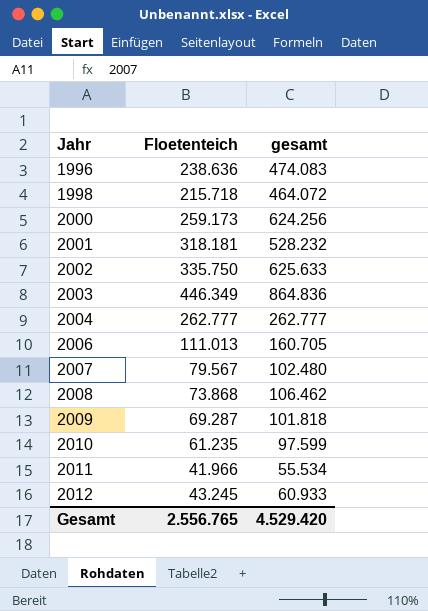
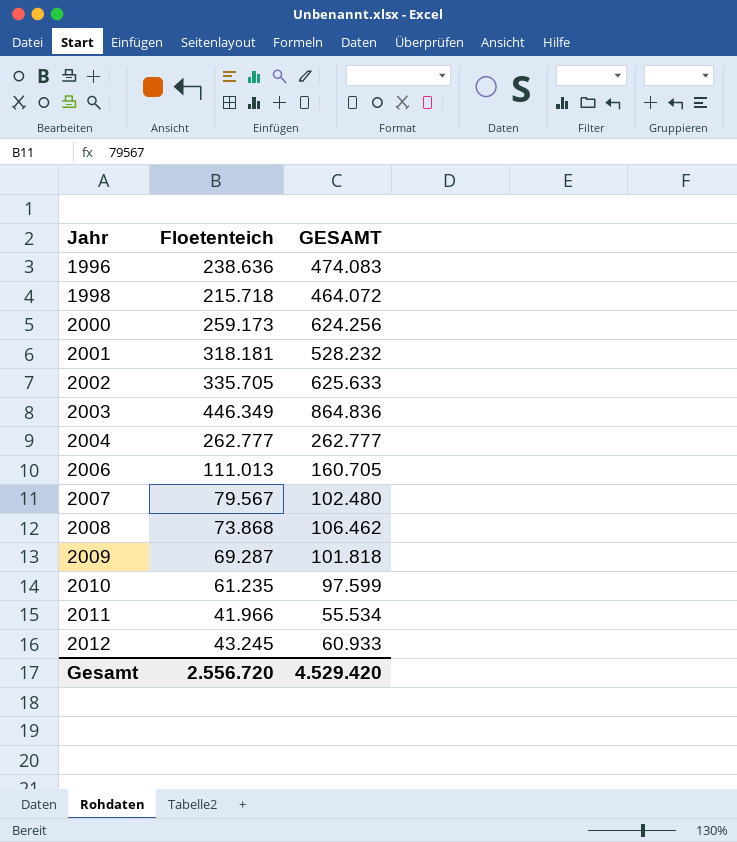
column name: gesamt -> GESAMT
2002 | Floetenteich: 335.750 -> 335.705
Gesamt | Floetenteich: 2.556.765 -> 2.556.720

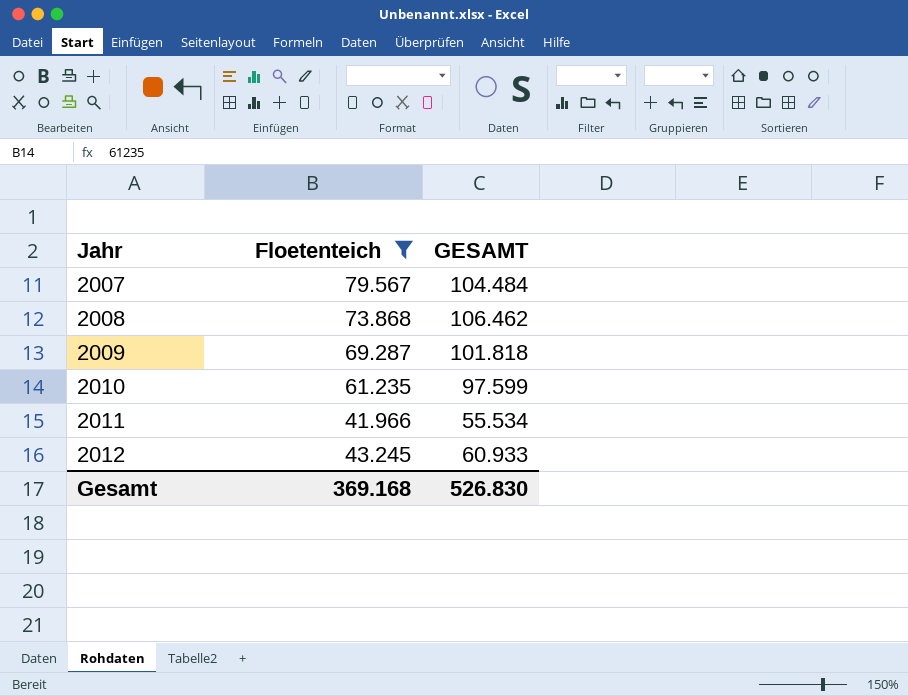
filter: none -> Floetenteich <= 79.567
2007 | GESAMT: 102.480 -> 104.484
Gesamt | Floetenteich: 2.556.720 -> 369.168
Gesamt | GESAMT: 4.529.420 -> 526.830

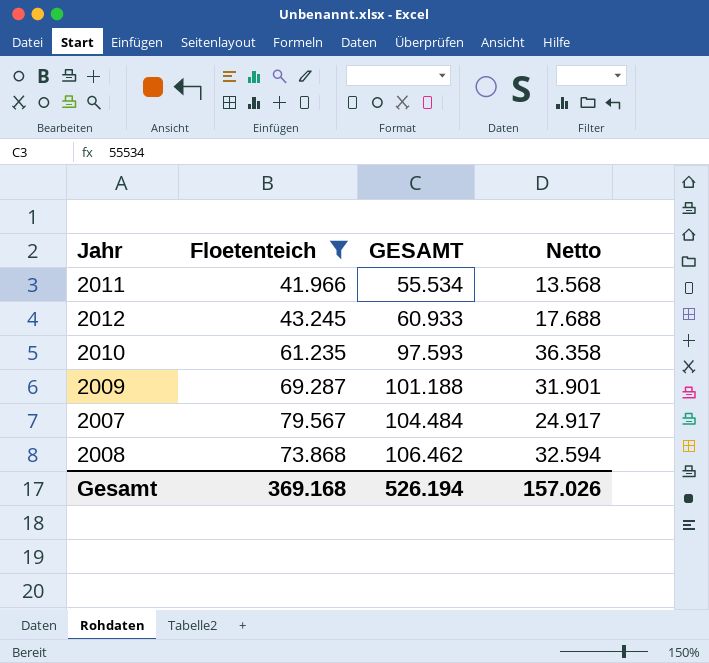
row order: Jahr ascending -> GESAMT ascending
column Netto | formula: none -> [GESAMT] - [Floetenteich]
2010 | GESAMT: 97.599 -> 97.593
2009 | GESAMT: 101.818 -> 101.188
Gesamt | GESAMT: 526.830 -> 526.194

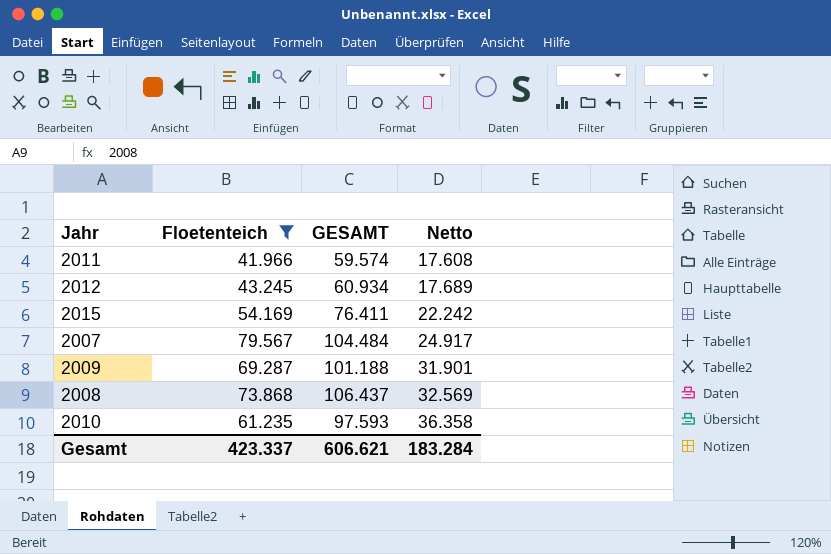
row order: GESAMT ascending -> Netto ascending
2011 | GESAMT: 55.534 -> 59.574
2011 | Netto: 13.568 -> 17.608
2012 | GESAMT: 60.933 -> 60.934
2012 | Netto: 17.688 -> 17.689
row 2015: none -> 54.169 | 76.411 | 22.242
2008 | GESAMT: 106.462 -> 106.437
2008 | Netto: 32.594 -> 32.569
Gesamt | Floetenteich: 369.168 -> 423.337
Gesamt | GESAMT: 526.194 -> 606.621
Gesamt | Netto: 157.026 -> 183.284

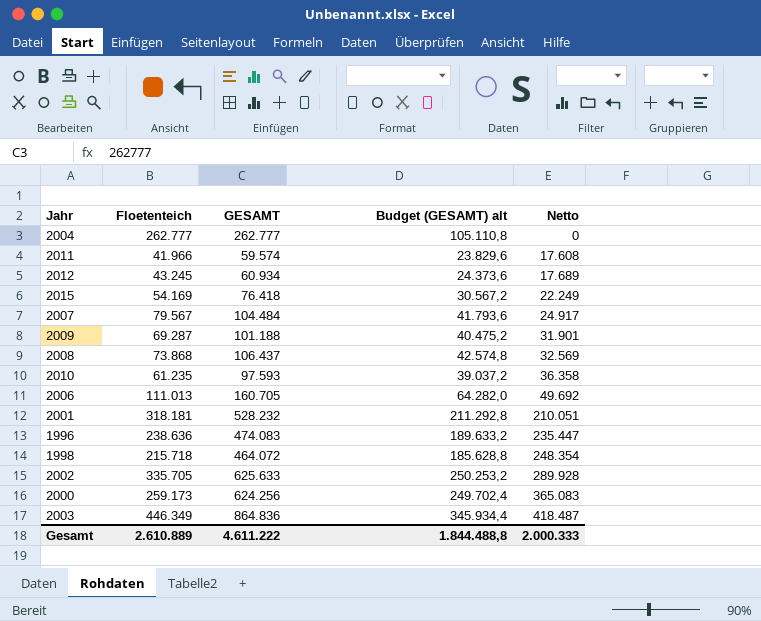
filter: Floetenteich <= 79.567 -> none
column Budget (GESAMT) alt | formula: none -> [GESAMT] * 0,4
2015 | GESAMT: 76.411 -> 76.418
2015 | Netto: 22.242 -> 22.249
Gesamt | Floetenteich: 423.337 -> 2.610.889
Gesamt | GESAMT: 606.621 -> 4.611.222
Gesamt | Netto: 183.284 -> 2.000.333

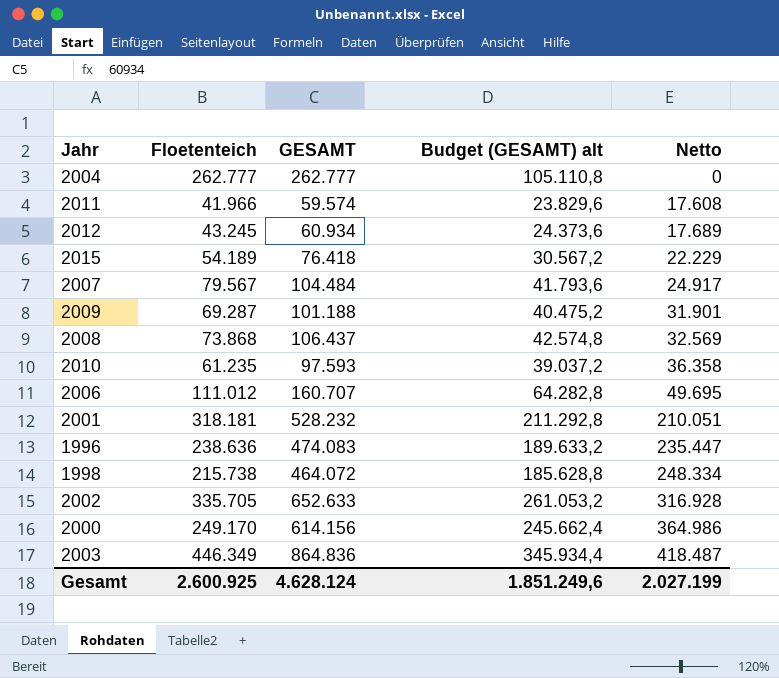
2015 | Floetenteich: 54.169 -> 54.189
2015 | Netto: 22.249 -> 22.229
2006 | Floetenteich: 111.013 -> 111.012
2006 | GESAMT: 160.705 -> 160.707
2006 | Budget (GESAMT) alt: 64.282,0 -> 64.282,8
2006 | Netto: 49.692 -> 49.695
1998 | Floetenteich: 215.718 -> 215.738
1998 | Netto: 248.354 -> 248.334
2002 | GESAMT: 625.633 -> 652.633
2002 | Budget (GESAMT) alt: 250.253,2 -> 261.053,2
2002 | Netto: 289.928 -> 316.928
2000 | Floetenteich: 259.173 -> 249.170
2000 | GESAMT: 624.256 -> 614.156
2000 | Budget (GESAMT) alt: 249.702,4 -> 245.662,4
2000 | Netto: 365.083 -> 364.986
Gesamt | Floetenteich: 2.610.889 -> 2.600.925
Gesamt | GESAMT: 4.611.222 -> 4.628.124
Gesamt | Budget (GESAMT) alt: 1.844.488,8 -> 1.851.249,6
Gesamt | Netto: 2.000.333 -> 2.027.199

